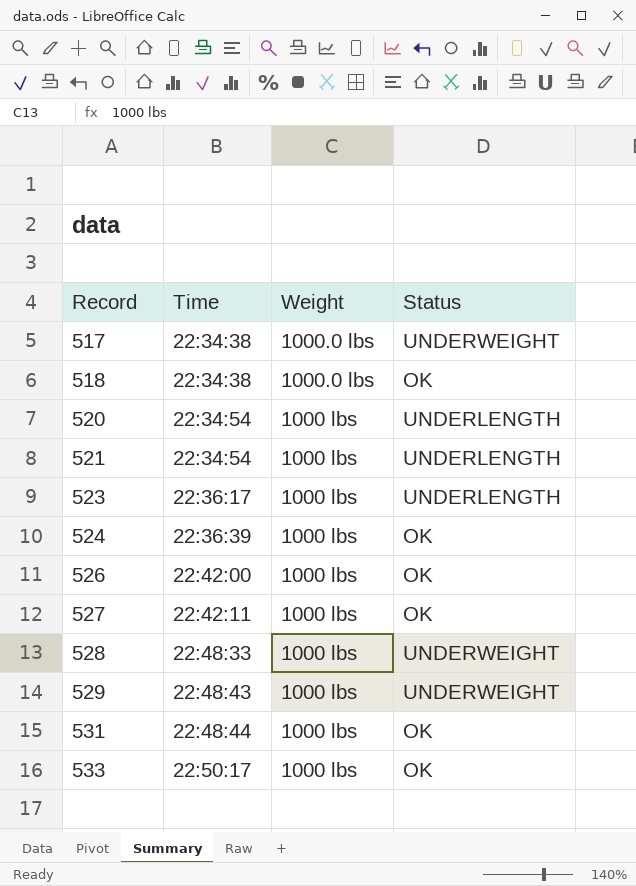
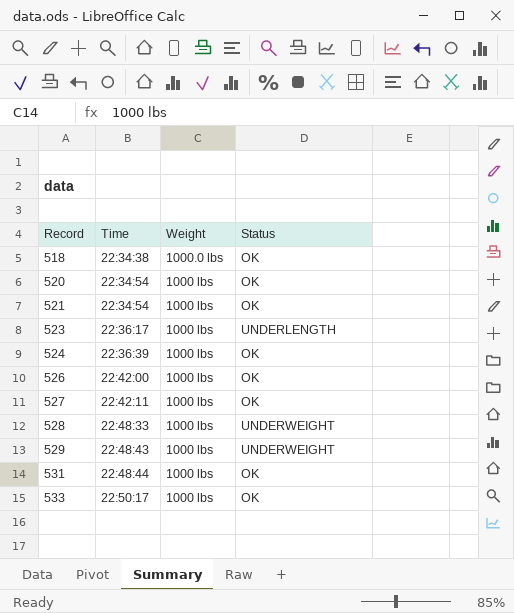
row 517: 22:34:38 | 1000.0 lbs | UNDERWEIGHT -> none
520 | Status: UNDERLENGTH -> OK
521 | Status: UNDERLENGTH -> OK

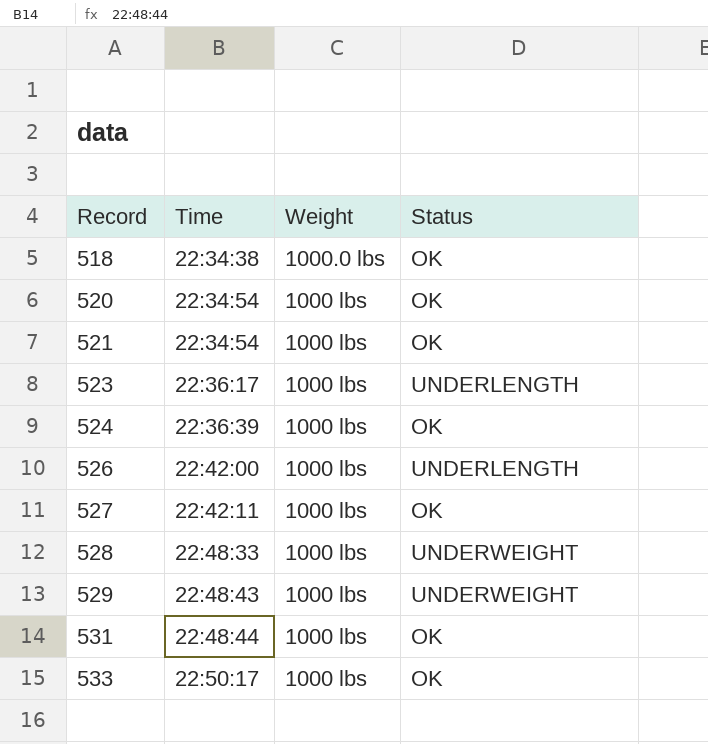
526 | Status: OK -> UNDERLENGTH

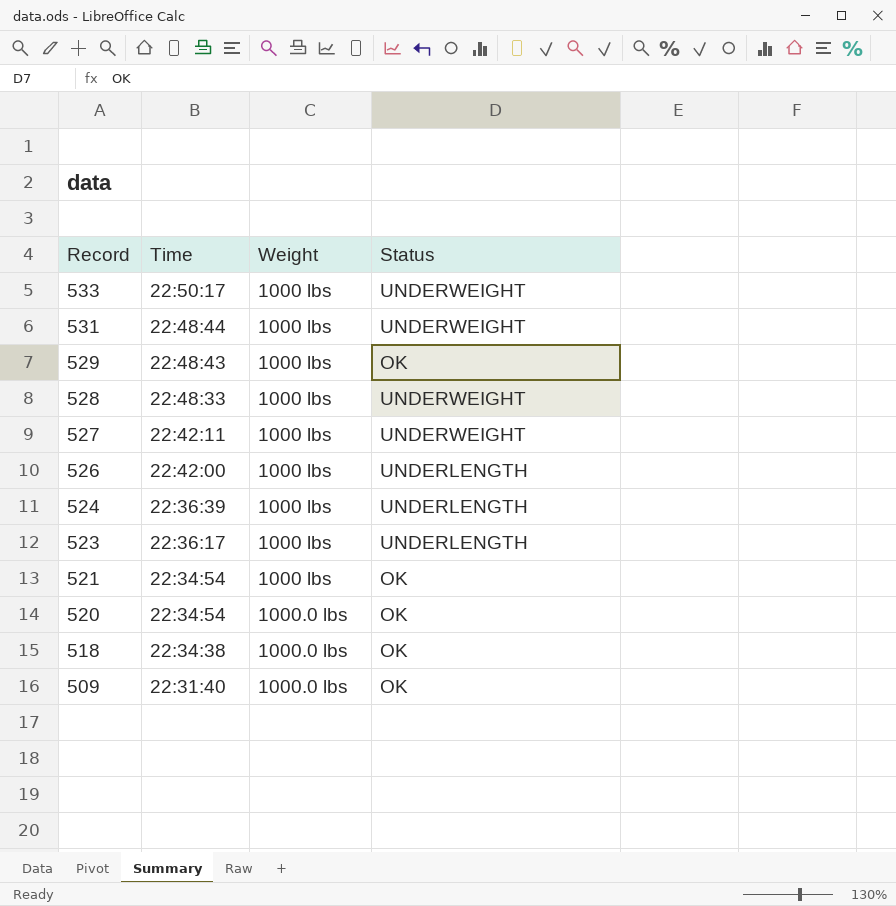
row order: Record ascending -> Record descending
533 | Status: OK -> UNDERWEIGHT
531 | Status: OK -> UNDERWEIGHT
529 | Status: UNDERWEIGHT -> OK
527 | Status: OK -> UNDERWEIGHT
524 | Status: OK -> UNDERLENGTH
520 | Weight: 1000 lbs -> 1000.0 lbs
row 509: none -> 22:31:40 | 1000.0 lbs | OK

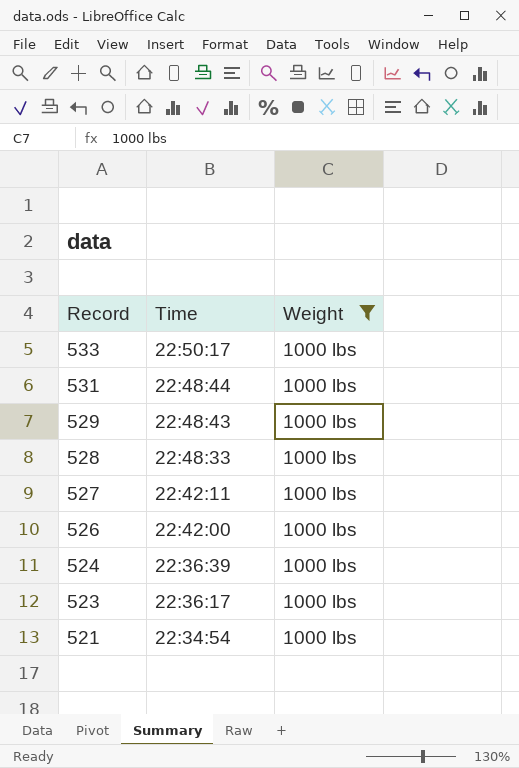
filter: none -> Weight = 1000 lbs
column Status | position: 4 -> none

